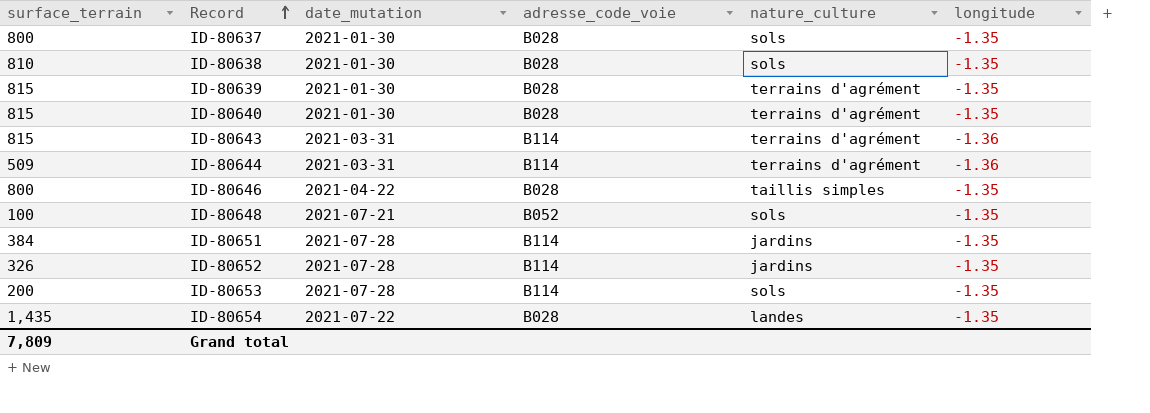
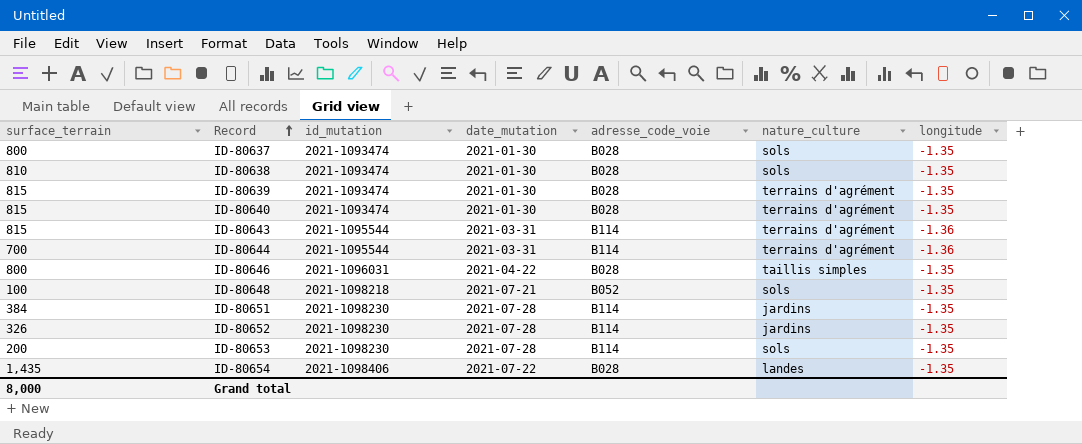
column id_mutation | position: none -> 3
ID-80644 | surface_terrain: 509 -> 700
Grand total | surface_terrain: 7,809 -> 8,000

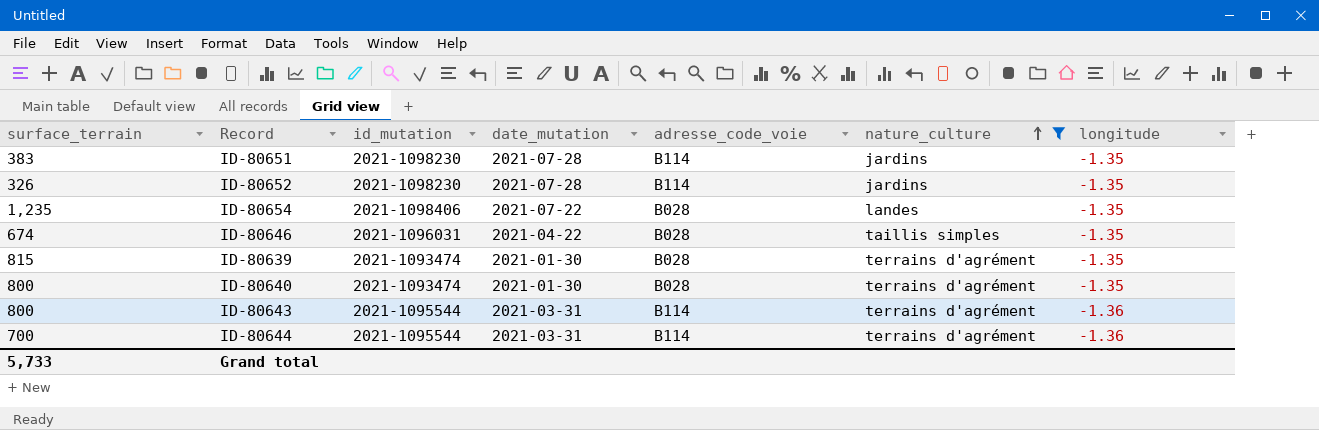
filter: none -> nature_culture != sols
row order: Record ascending -> nature_culture ascending
ID-80651 | surface_terrain: 384 -> 383
ID-80654 | surface_terrain: 1,435 -> 1,235
ID-80646 | surface_terrain: 800 -> 674
ID-80640 | surface_terrain: 815 -> 800
ID-80643 | surface_terrain: 815 -> 800
Grand total | surface_terrain: 8,000 -> 5,733

